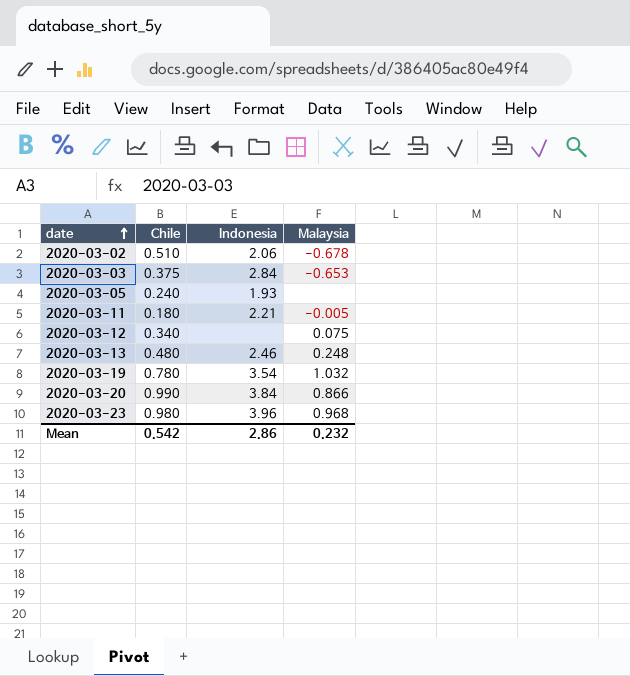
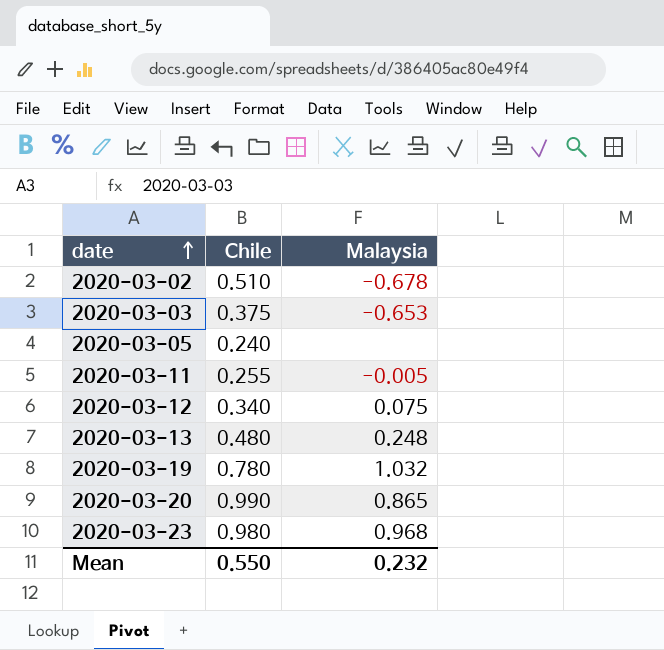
column Indonesia | position: 3 -> none
2020-03-11 | Chile: 0.180 -> 0.255
2020-03-20 | Malaysia: 0.866 -> 0.865
Mean | Chile: 0.542 -> 0.550

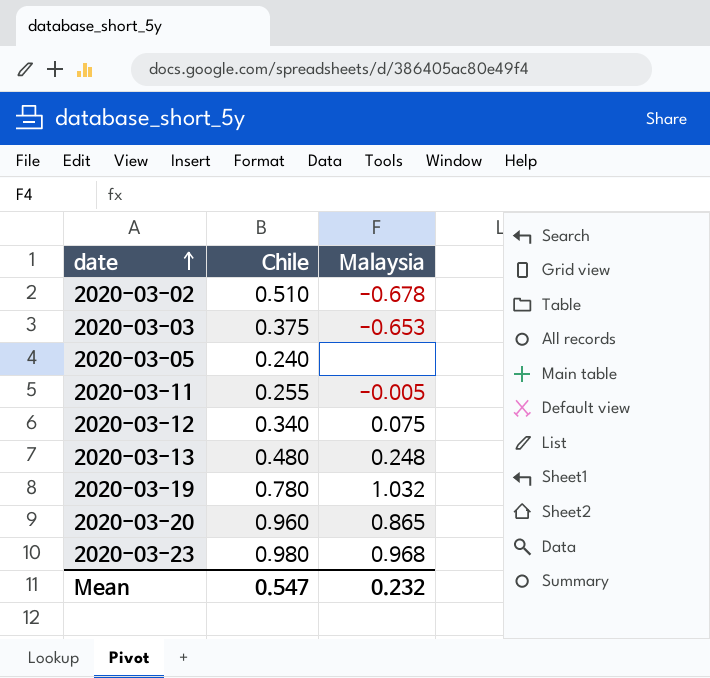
2020-03-20 | Chile: 0.990 -> 0.960
Mean | Chile: 0.550 -> 0.547

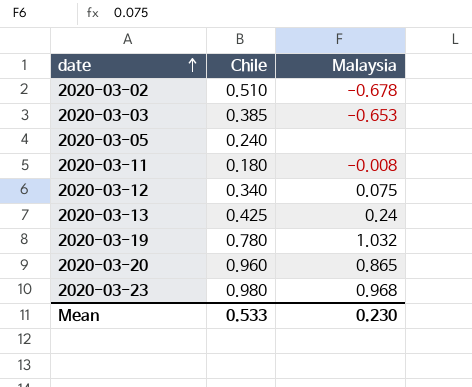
2020-03-03 | Chile: 0.375 -> 0.385
2020-03-11 | Chile: 0.255 -> 0.180
2020-03-11 | Malaysia: -0.005 -> -0.008
2020-03-13 | Chile: 0.480 -> 0.425
2020-03-13 | Malaysia: 0.248 -> 0.24
Mean | Chile: 0.547 -> 0.533
Mean | Malaysia: 0.232 -> 0.230

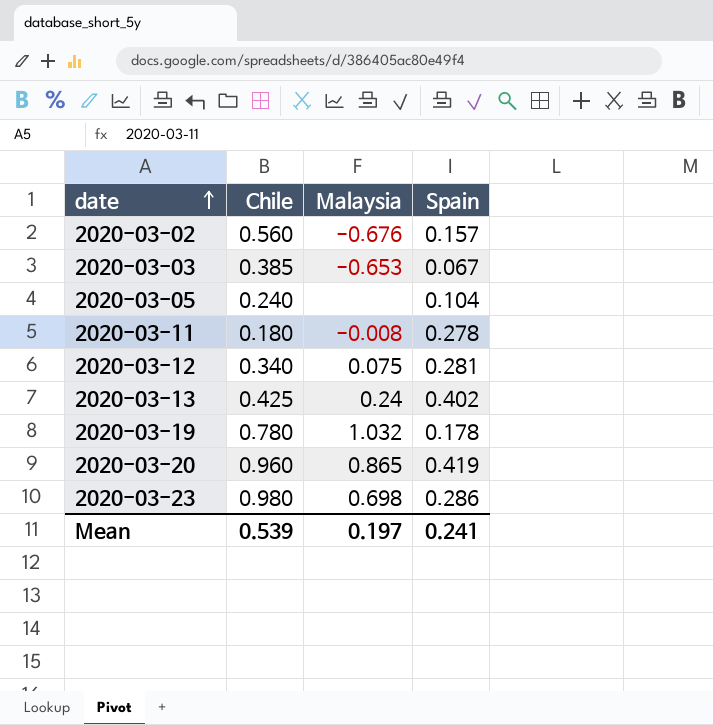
column Spain | position: none -> 4
2020-03-02 | Chile: 0.510 -> 0.560
2020-03-02 | Malaysia: -0.678 -> -0.676
2020-03-23 | Malaysia: 0.968 -> 0.698
Mean | Chile: 0.533 -> 0.539
Mean | Malaysia: 0.230 -> 0.197

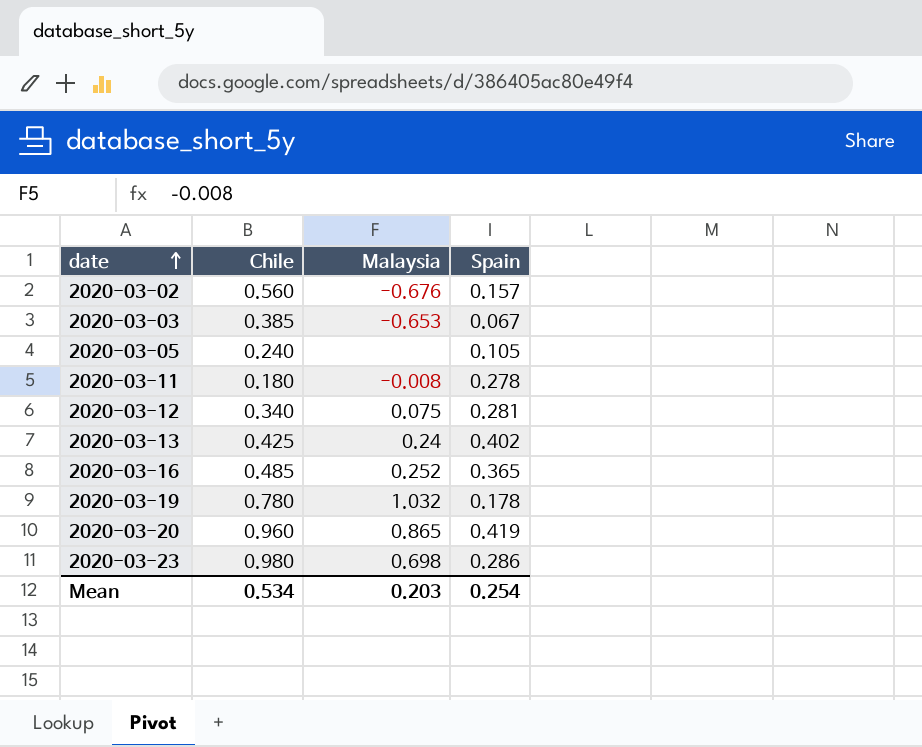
2020-03-05 | Spain: 0.104 -> 0.105
row 2020-03-16: none -> 0.485 | 0.252 | 0.365
Mean | Chile: 0.539 -> 0.534
Mean | Malaysia: 0.197 -> 0.203
Mean | Spain: 0.241 -> 0.254

